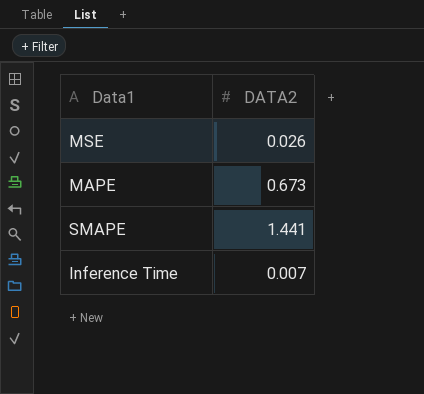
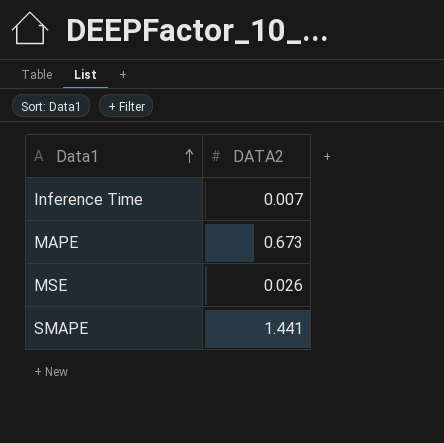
row order: none -> Data1 ascending

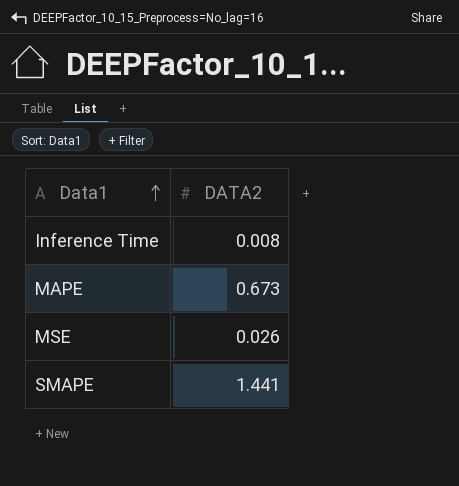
Inference Time | DATA2: 0.007 -> 0.008

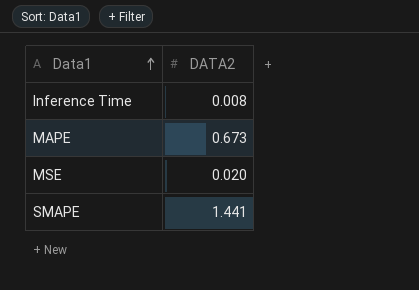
MSE | DATA2: 0.026 -> 0.020

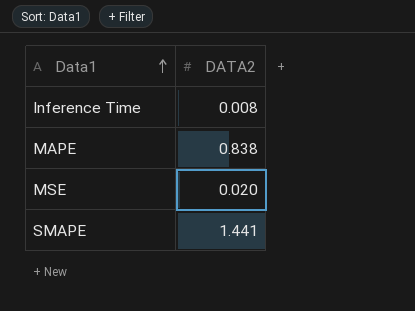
MAPE | DATA2: 0.673 -> 0.838

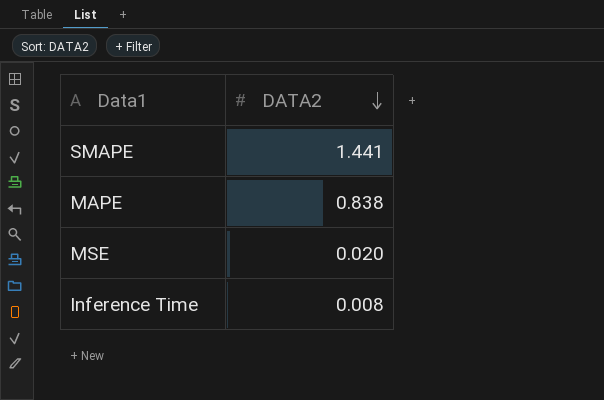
row order: Data1 ascending -> DATA2 descending

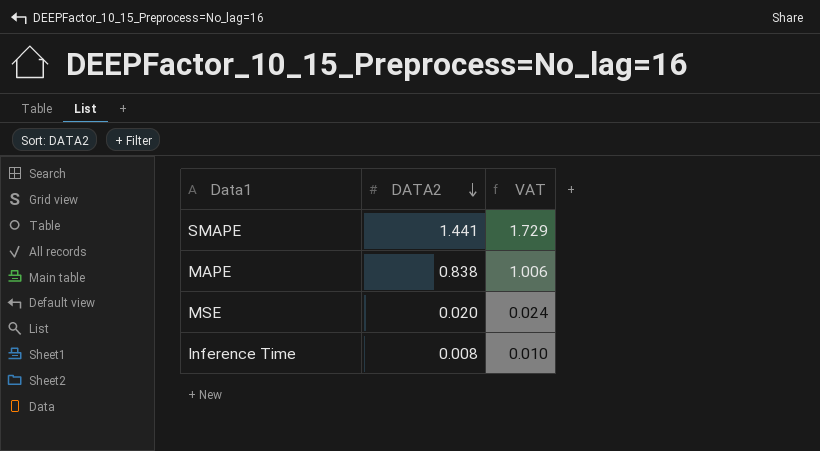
column VAT | formula: none -> [DATA2] * 1.2

